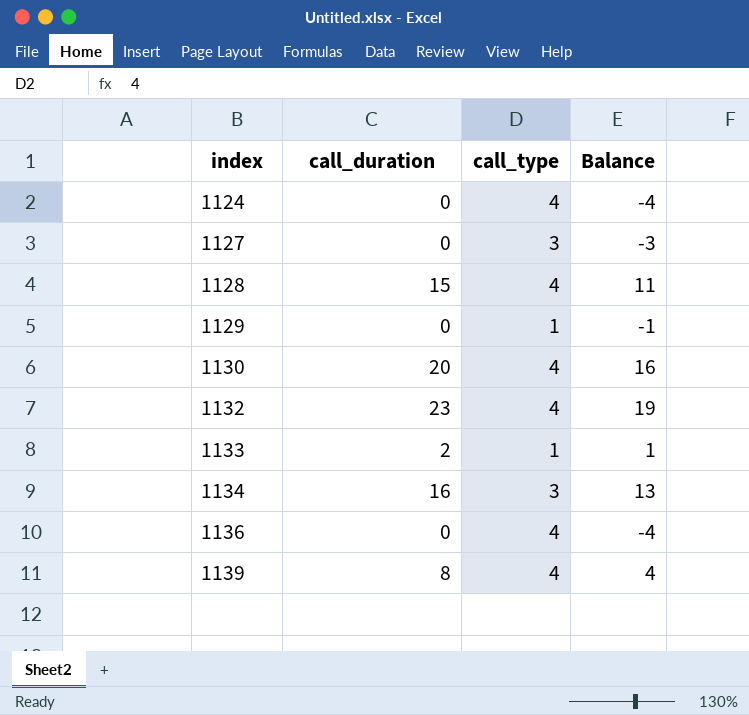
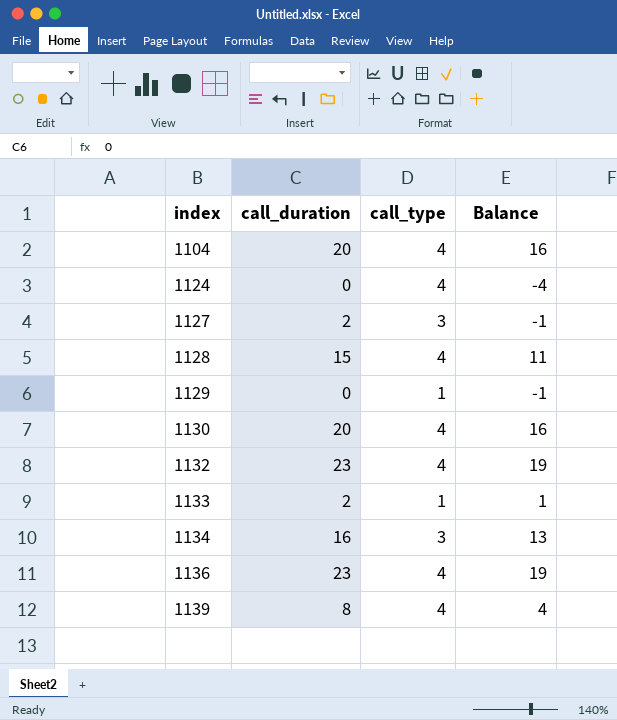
row 1104: none -> 20 | 4 | 16
1127 | call_duration: 0 -> 2
1127 | Balance: -3 -> -1
1136 | call_duration: 0 -> 23
1136 | Balance: -4 -> 19

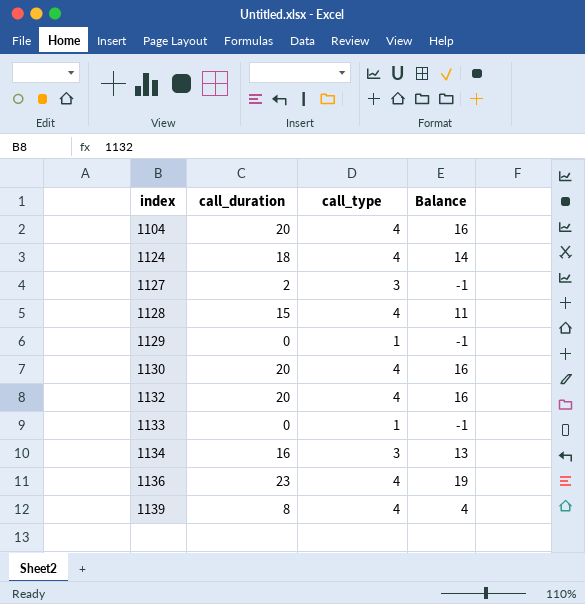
1124 | call_duration: 0 -> 18
1124 | Balance: -4 -> 14
1132 | call_duration: 23 -> 20
1132 | Balance: 19 -> 16
1133 | call_duration: 2 -> 0
1133 | Balance: 1 -> -1

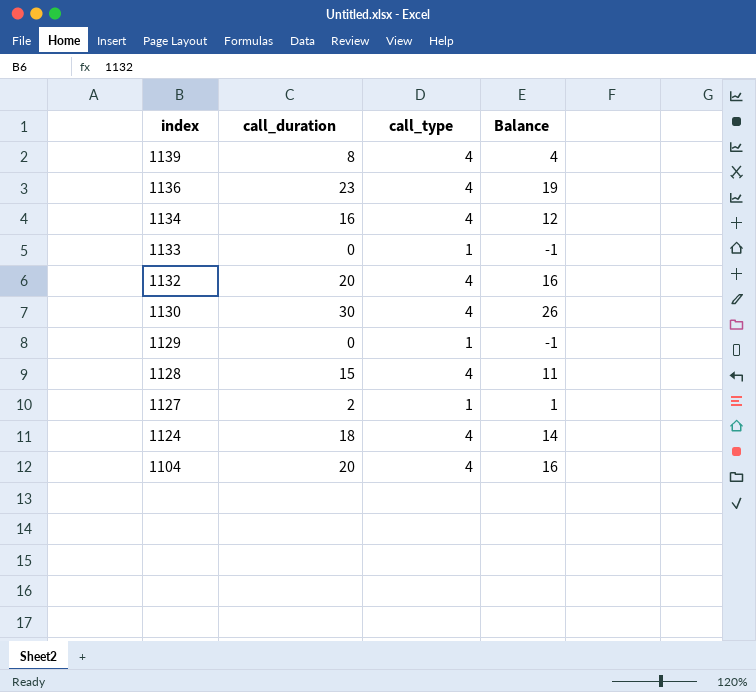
row order: index ascending -> index descending
1134 | call_type: 3 -> 4
1134 | Balance: 13 -> 12
1130 | call_duration: 20 -> 30
1130 | Balance: 16 -> 26
1127 | call_type: 3 -> 1
1127 | Balance: -1 -> 1

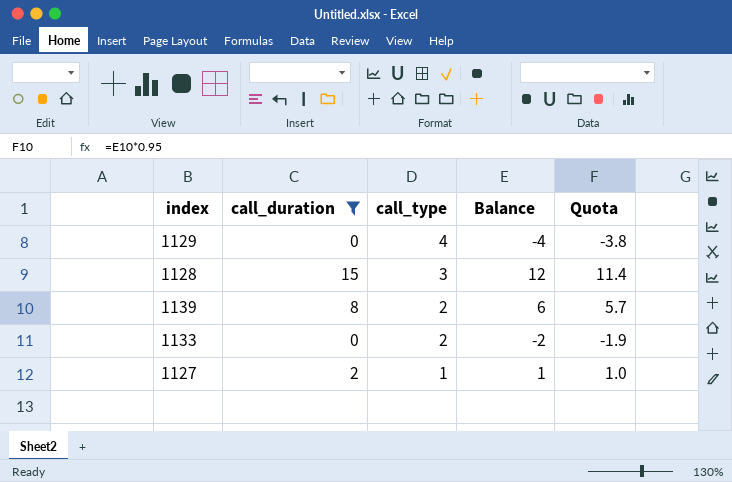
filter: none -> call_duration <= 15
row order: index descending -> call_type descending
column Quota | formula: none -> [Balance] * 0.95
1129 | call_type: 1 -> 4
1129 | Balance: -1 -> -4
1128 | call_type: 4 -> 3
1128 | Balance: 11 -> 12
1139 | call_type: 4 -> 2
1139 | Balance: 4 -> 6
1133 | call_type: 1 -> 2
1133 | Balance: -1 -> -2

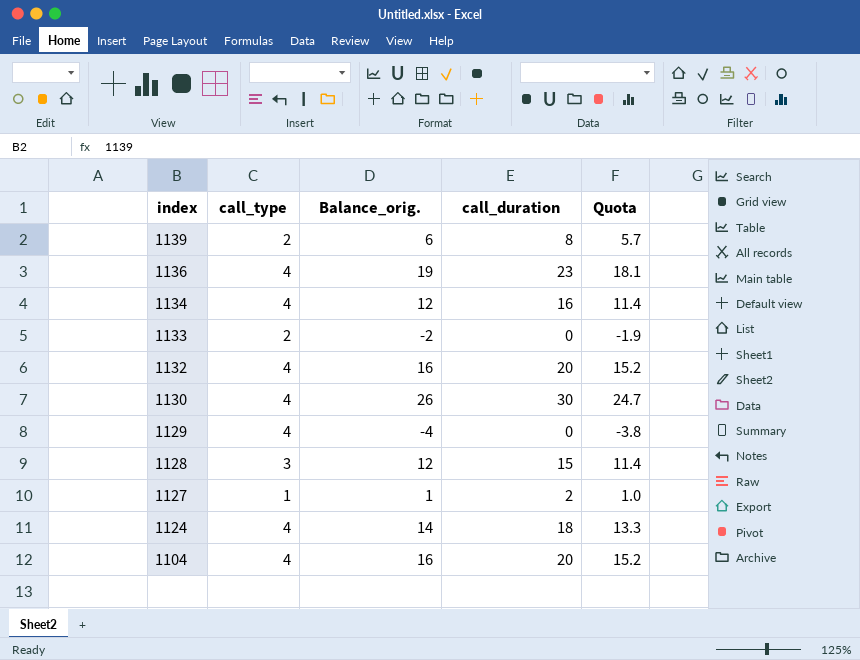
filter: call_duration <= 15 -> none
row order: call_type descending -> index descending
column name: Balance -> Balance_orig.
column call_duration | position: 2 -> 4

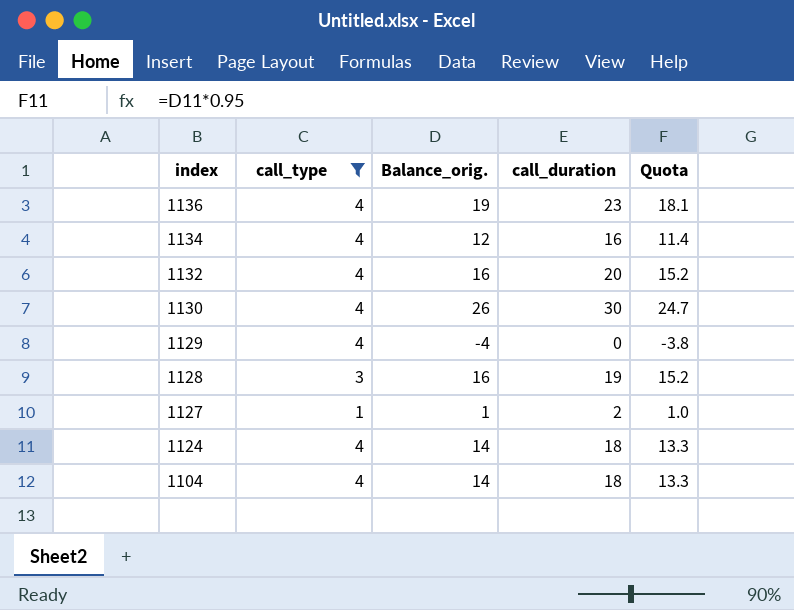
filter: none -> call_type != 2
1128 | Balance_orig.: 12 -> 16
1128 | call_duration: 15 -> 19
1128 | Quota: 11.4 -> 15.2
1104 | Balance_orig.: 16 -> 14
1104 | call_duration: 20 -> 18
1104 | Quota: 15.2 -> 13.3

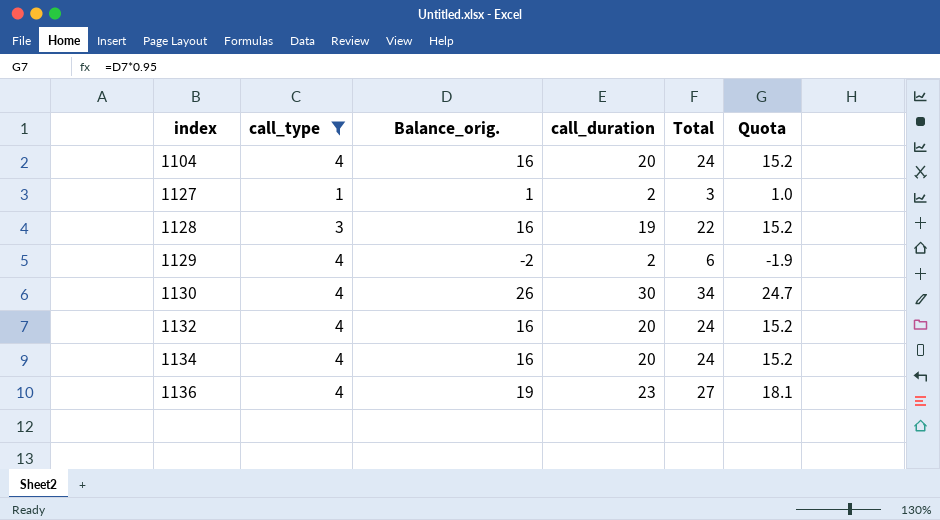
row order: index descending -> index ascending
column Total | formula: none -> [call_type] + [call_duration]
row 1124: 4 | 14 | 18 | 13.3 -> none
1104 | Balance_orig.: 14 -> 16
1104 | call_duration: 18 -> 20
1104 | Quota: 13.3 -> 15.2
1129 | Balance_orig.: -4 -> -2
1129 | call_duration: 0 -> 2
1129 | Quota: -3.8 -> -1.9
1134 | Balance_orig.: 12 -> 16
1134 | call_duration: 16 -> 20
1134 | Quota: 11.4 -> 15.2

